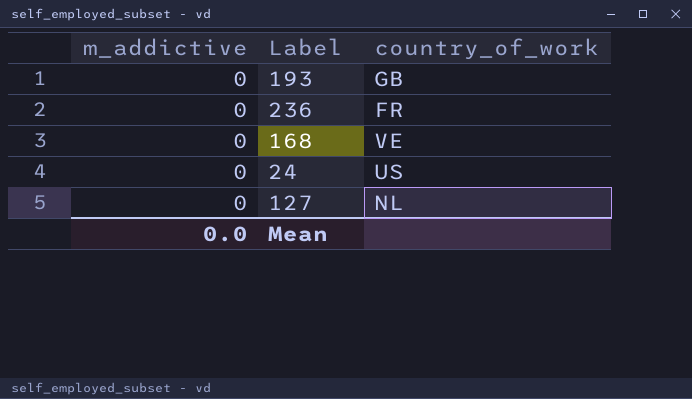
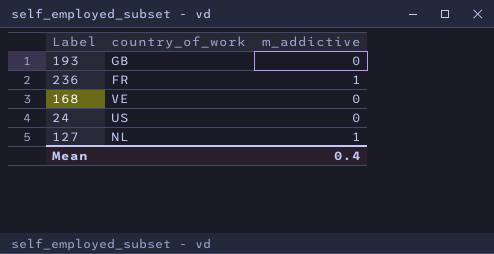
column m_addictive | position: 1 -> 3
236 | m_addictive: 0 -> 1
127 | m_addictive: 0 -> 1
Mean | m_addictive: 0.0 -> 0.4

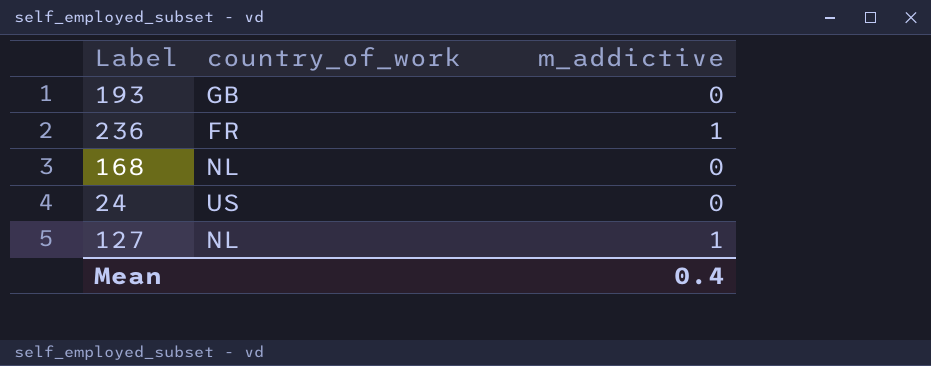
168 | country_of_work: VE -> NL

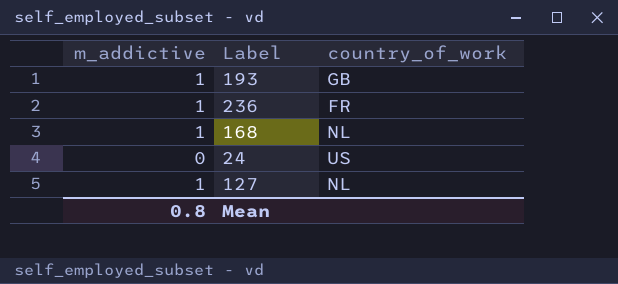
column m_addictive | position: 3 -> 1
193 | m_addictive: 0 -> 1
168 | m_addictive: 0 -> 1
Mean | m_addictive: 0.4 -> 0.8

